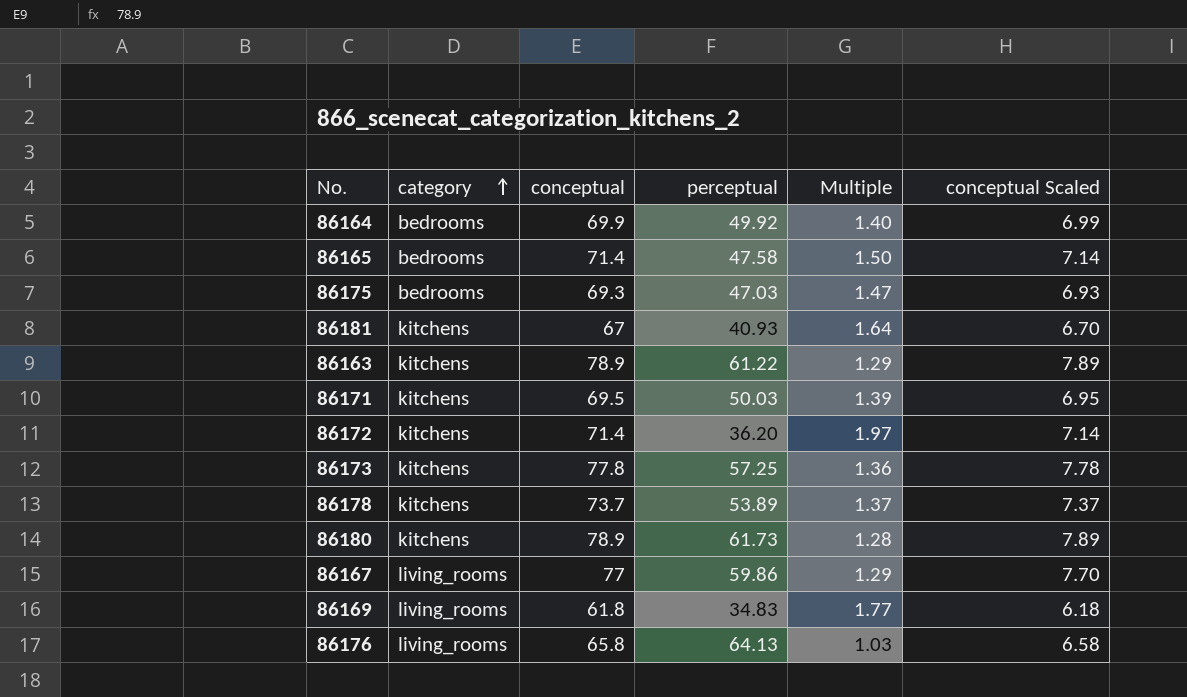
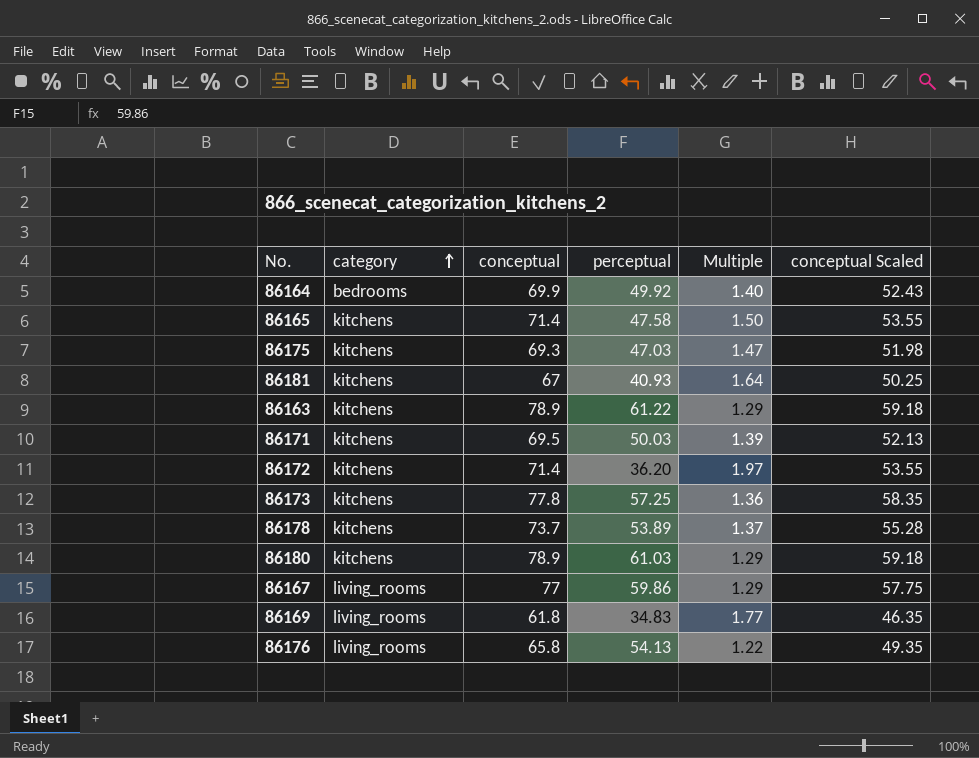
column conceptual Scaled | formula: [conceptual] * 0.1 -> [conceptual] * 0.75
86165 | category: bedrooms -> kitchens
86175 | category: bedrooms -> kitchens
86180 | perceptual: 61.73 -> 61.03
86180 | Multiple: 1.28 -> 1.29
86176 | perceptual: 64.13 -> 54.13
86176 | Multiple: 1.03 -> 1.22

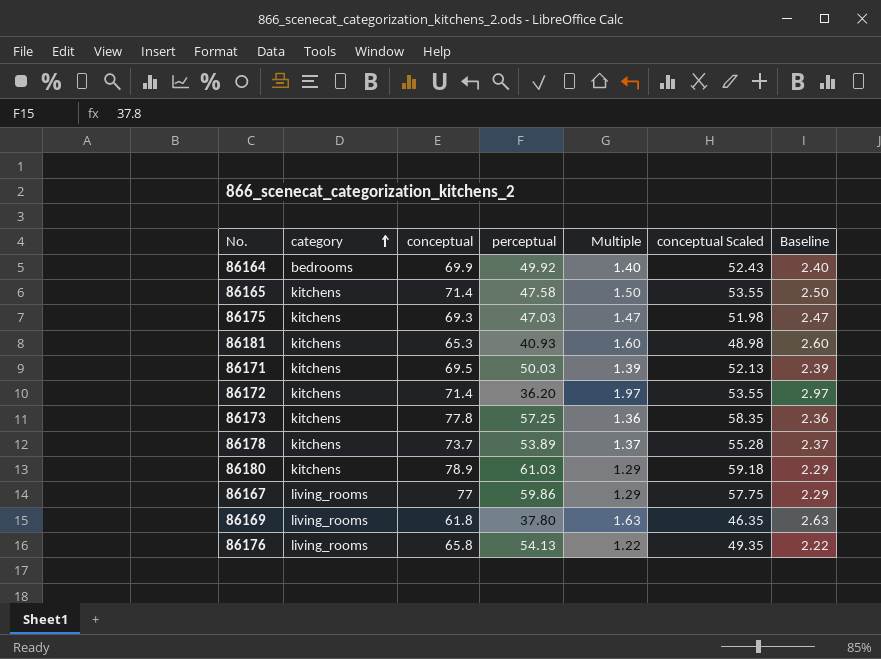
column Baseline | formula: none -> [Multiple] + 1
row 86163: kitchens | 78.9 | 61.22 | 1.29 | 59.18 -> none
86181 | conceptual: 67 -> 65.3
86181 | Multiple: 1.64 -> 1.60
86181 | conceptual Scaled: 50.25 -> 48.98
86169 | perceptual: 34.83 -> 37.80
86169 | Multiple: 1.77 -> 1.63

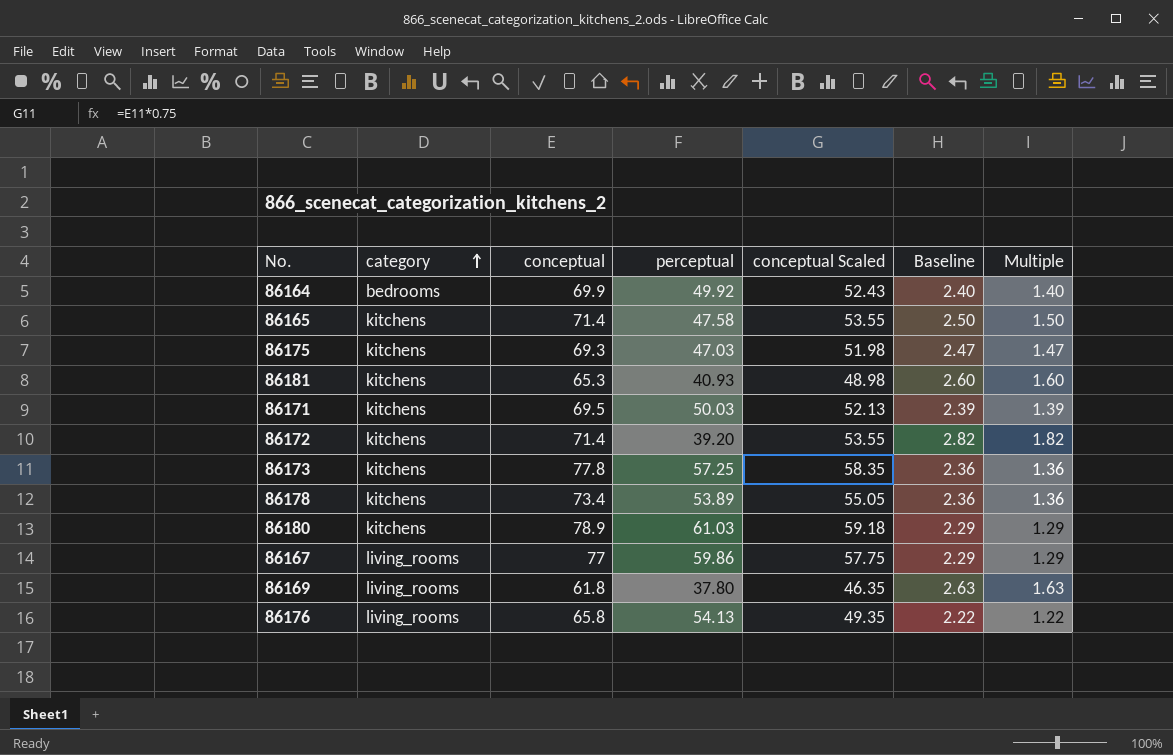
column Multiple | position: 5 -> 7
86172 | perceptual: 36.20 -> 39.20
86172 | Baseline: 2.97 -> 2.82
86172 | Multiple: 1.97 -> 1.82
86178 | conceptual: 73.7 -> 73.4
86178 | conceptual Scaled: 55.28 -> 55.05
86178 | Baseline: 2.37 -> 2.36
86178 | Multiple: 1.37 -> 1.36

